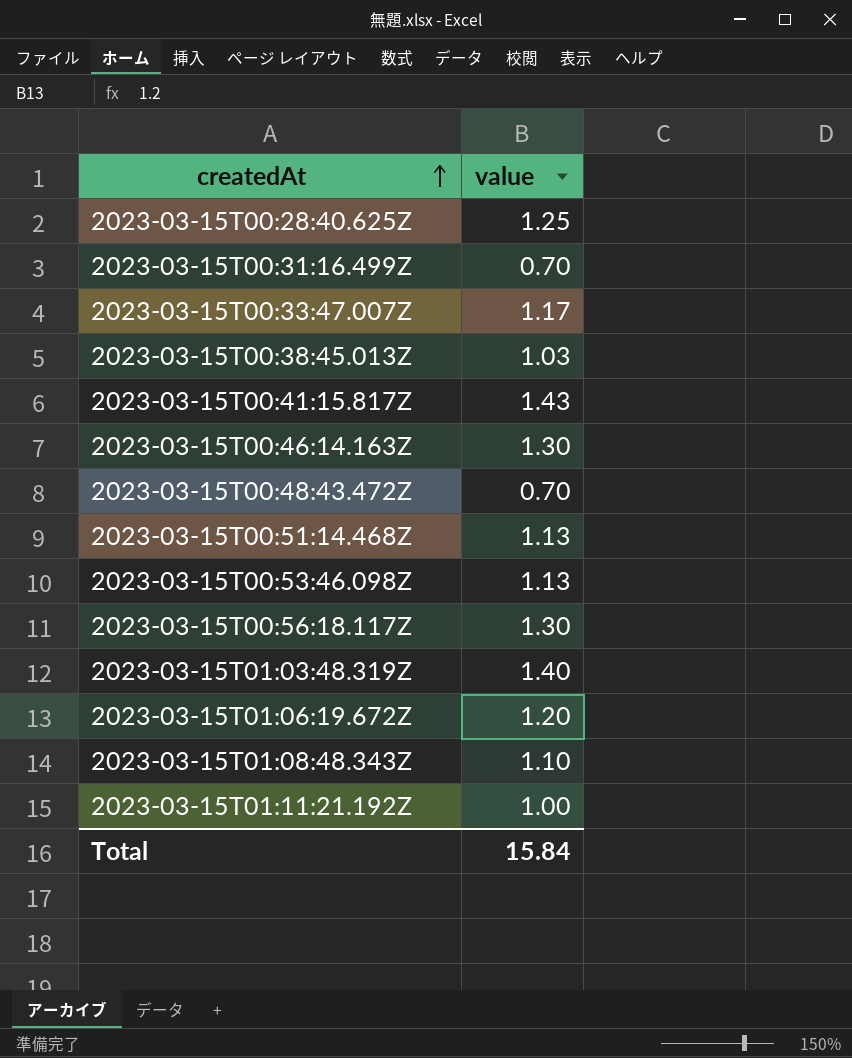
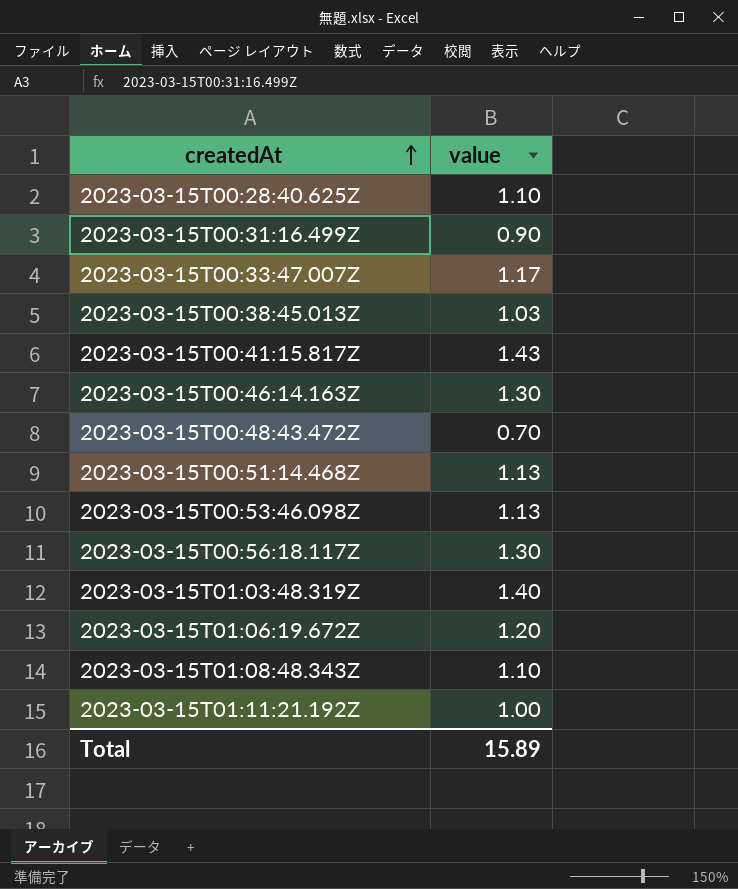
2023-03-15T00:28:40.625Z | value: 1.25 -> 1.10
2023-03-15T00:31:16.499Z | value: 0.70 -> 0.90
Total | value: 15.84 -> 15.89

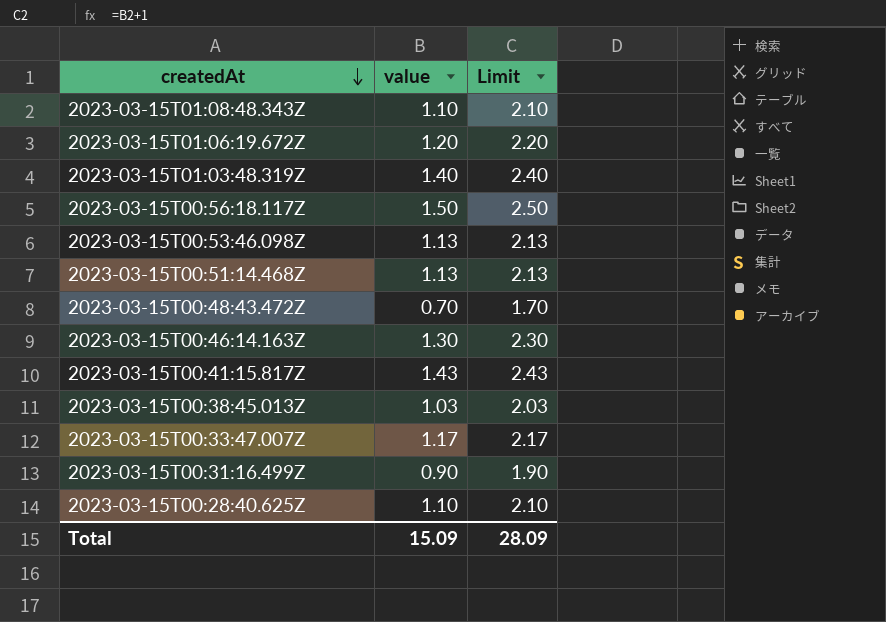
row order: createdAt ascending -> createdAt descending
column Limit | formula: none -> [value] + 1
row 2023-03-15T01:11:21.192Z: 1.00 -> none
2023-03-15T00:56:18.117Z | value: 1.30 -> 1.50
Total | value: 15.89 -> 15.09

